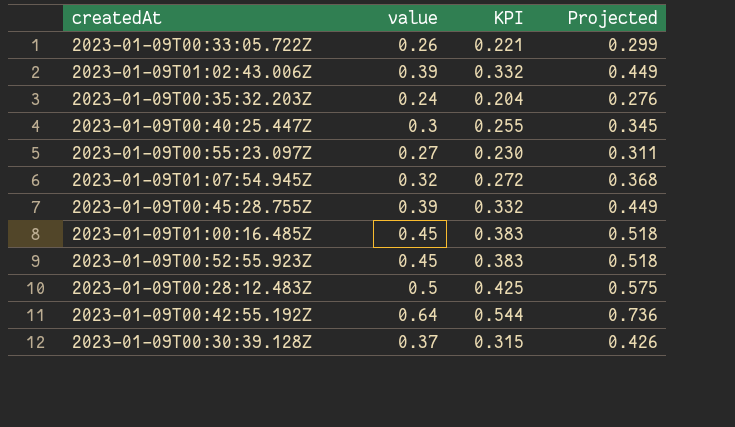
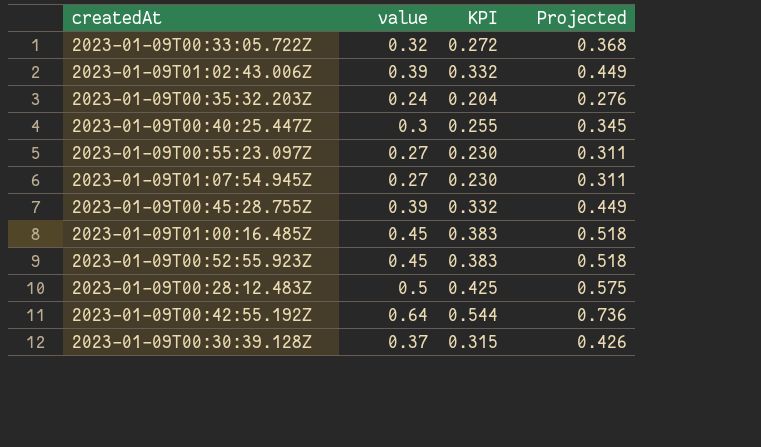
2023-01-09T00:33:05.722Z | value: 0.26 -> 0.32
2023-01-09T00:33:05.722Z | KPI: 0.221 -> 0.272
2023-01-09T00:33:05.722Z | Projected: 0.299 -> 0.368
2023-01-09T01:07:54.945Z | value: 0.32 -> 0.27
2023-01-09T01:07:54.945Z | KPI: 0.272 -> 0.230
2023-01-09T01:07:54.945Z | Projected: 0.368 -> 0.311

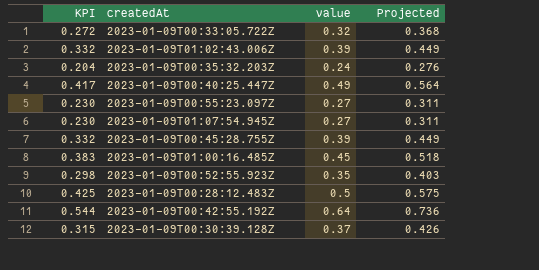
column KPI | position: 3 -> 1
2023-01-09T00:40:25.447Z | KPI: 0.255 -> 0.417
2023-01-09T00:40:25.447Z | value: 0.3 -> 0.49
2023-01-09T00:40:25.447Z | Projected: 0.345 -> 0.564
2023-01-09T00:52:55.923Z | KPI: 0.383 -> 0.298
2023-01-09T00:52:55.923Z | value: 0.45 -> 0.35
2023-01-09T00:52:55.923Z | Projected: 0.518 -> 0.403

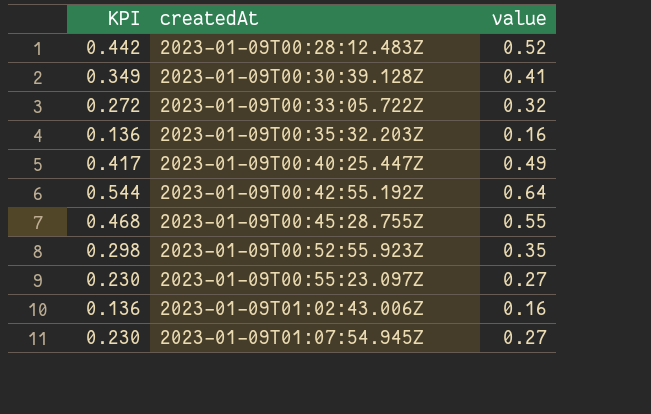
row order: none -> createdAt ascending
column Projected | formula: [value] * 1.15 -> none
row 2023-01-09T01:00:16.485Z: 0.383 | 0.45 | 0.518 -> none
2023-01-09T00:28:12.483Z | KPI: 0.425 -> 0.442
2023-01-09T00:28:12.483Z | value: 0.5 -> 0.52
2023-01-09T00:30:39.128Z | KPI: 0.315 -> 0.349
2023-01-09T00:30:39.128Z | value: 0.37 -> 0.41
2023-01-09T00:35:32.203Z | KPI: 0.204 -> 0.136
2023-01-09T00:35:32.203Z | value: 0.24 -> 0.16
2023-01-09T00:45:28.755Z | KPI: 0.332 -> 0.468
2023-01-09T00:45:28.755Z | value: 0.39 -> 0.55
2023-01-09T01:02:43.006Z | KPI: 0.332 -> 0.136
2023-01-09T01:02:43.006Z | value: 0.39 -> 0.16

